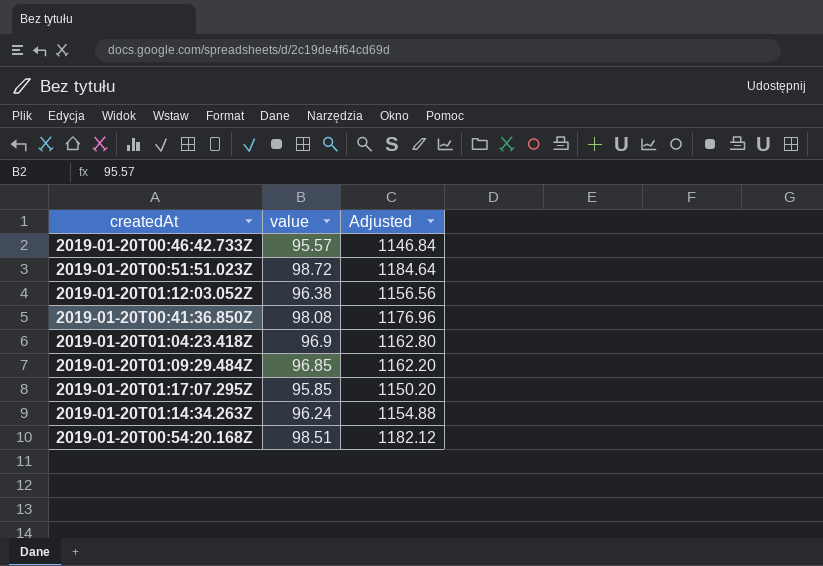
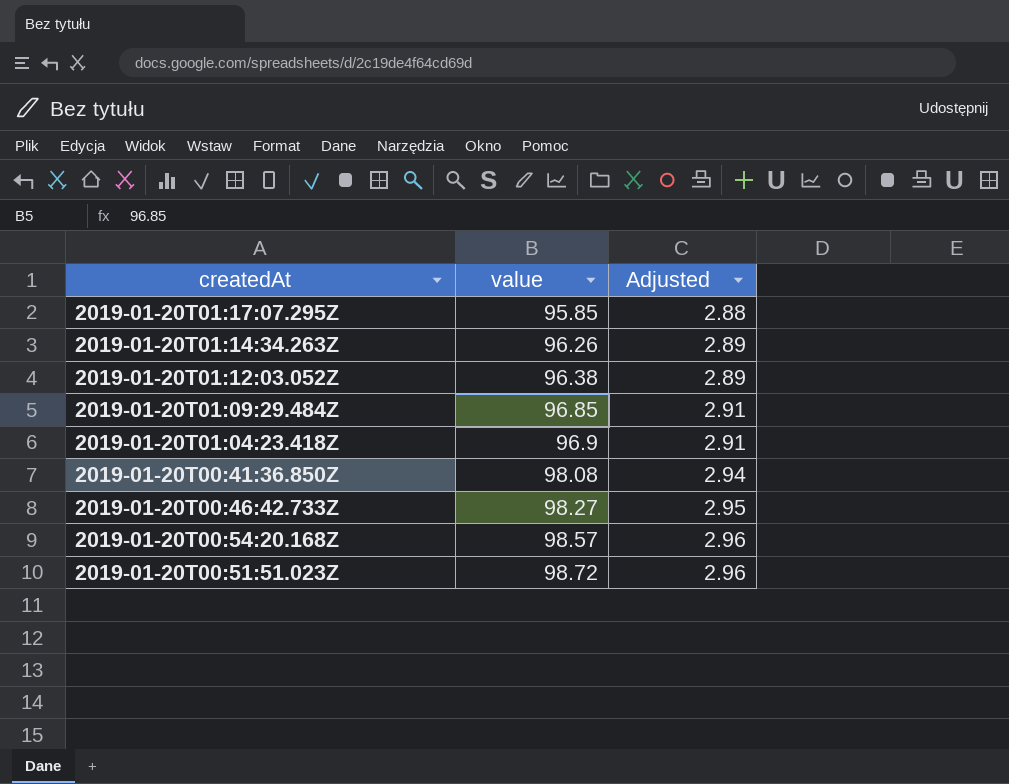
row order: none -> value ascending
column Adjusted | formula: [value] * 12 -> [value] * 0.03
2019-01-20T01:14:34.263Z | value: 96.24 -> 96.26
2019-01-20T00:46:42.733Z | value: 95.57 -> 98.27
2019-01-20T00:54:20.168Z | value: 98.51 -> 98.57

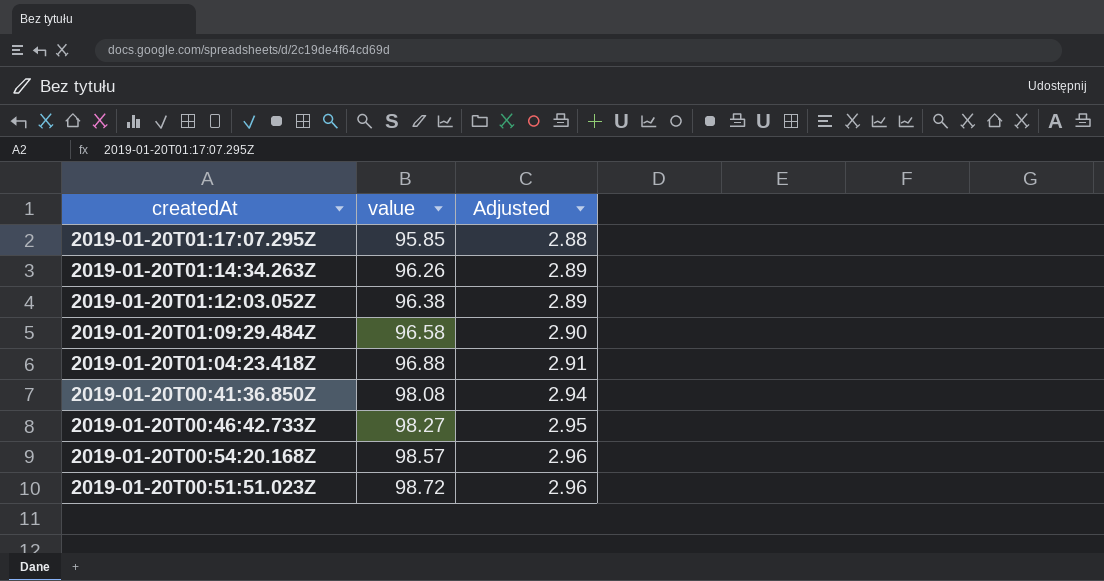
2019-01-20T01:09:29.484Z | value: 96.85 -> 96.58
2019-01-20T01:09:29.484Z | Adjusted: 2.91 -> 2.90
2019-01-20T01:04:23.418Z | value: 96.9 -> 96.88

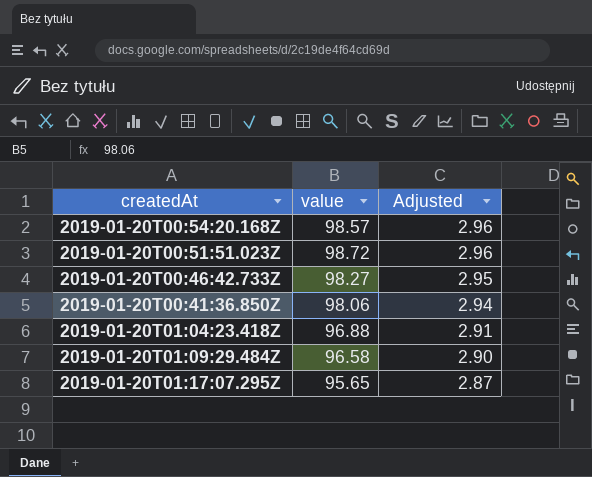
row order: value ascending -> Adjusted descending
row 2019-01-20T01:14:34.263Z: 96.26 | 2.89 -> none
row 2019-01-20T01:12:03.052Z: 96.38 | 2.89 -> none
2019-01-20T00:41:36.850Z | value: 98.08 -> 98.06
2019-01-20T01:17:07.295Z | value: 95.85 -> 95.65
2019-01-20T01:17:07.295Z | Adjusted: 2.88 -> 2.87

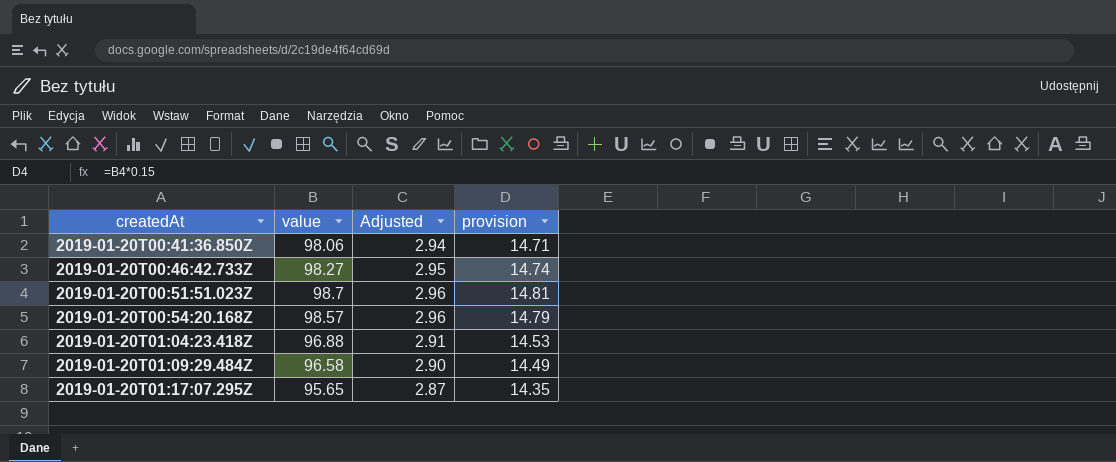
row order: Adjusted descending -> createdAt ascending
column provision | formula: none -> [value] * 0.15
2019-01-20T00:51:51.023Z | value: 98.72 -> 98.7

